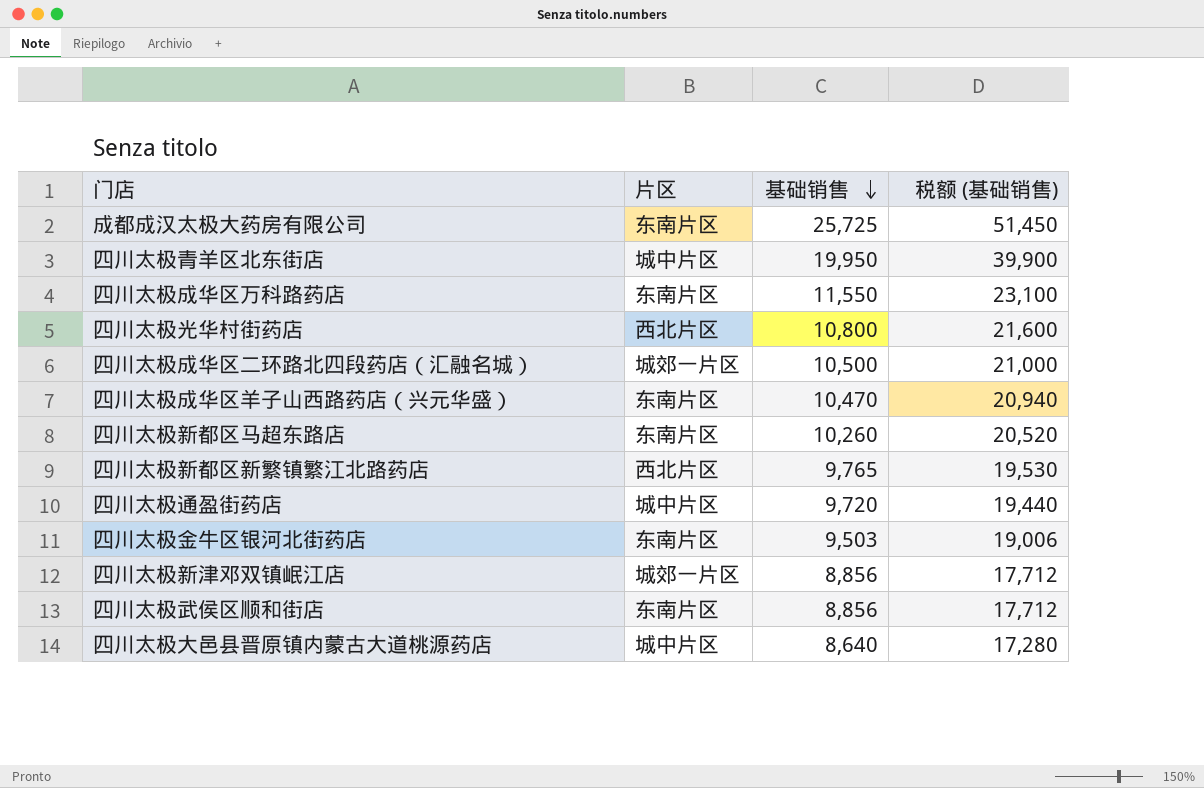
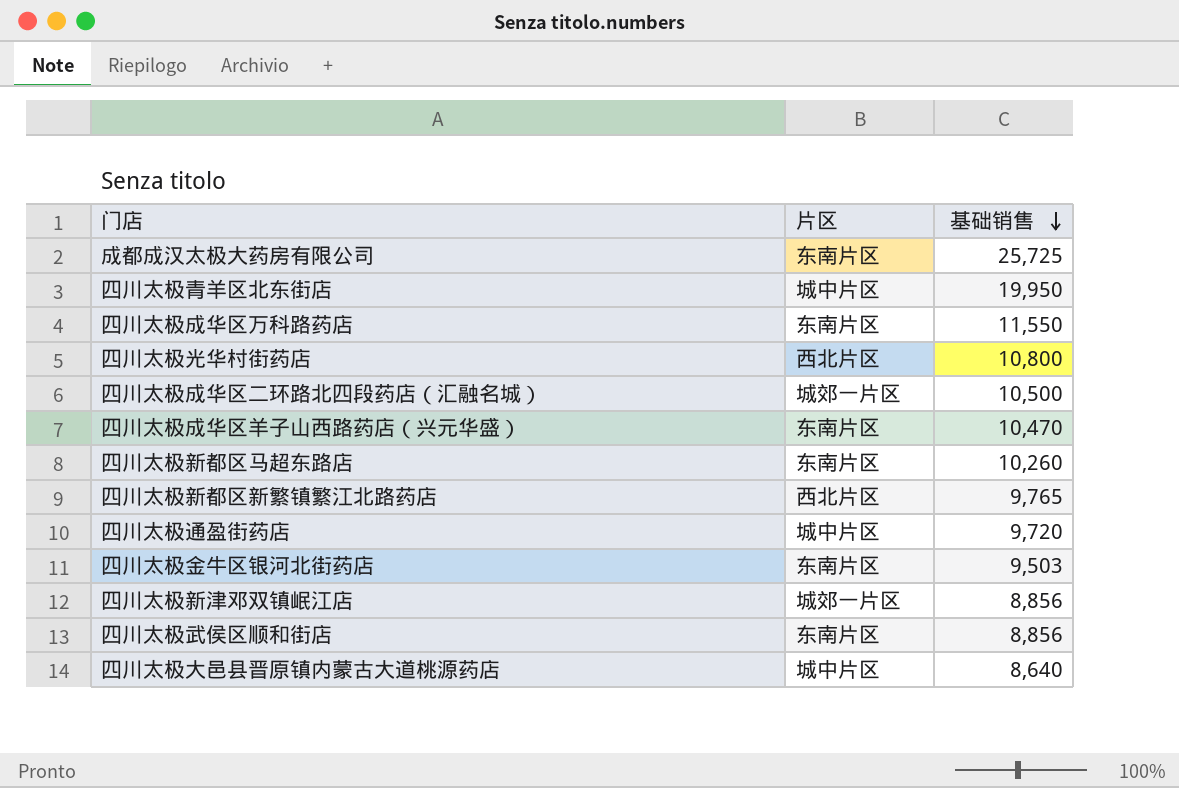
column 税额 (基础销售) | formula: [基础销售] * 2 -> none

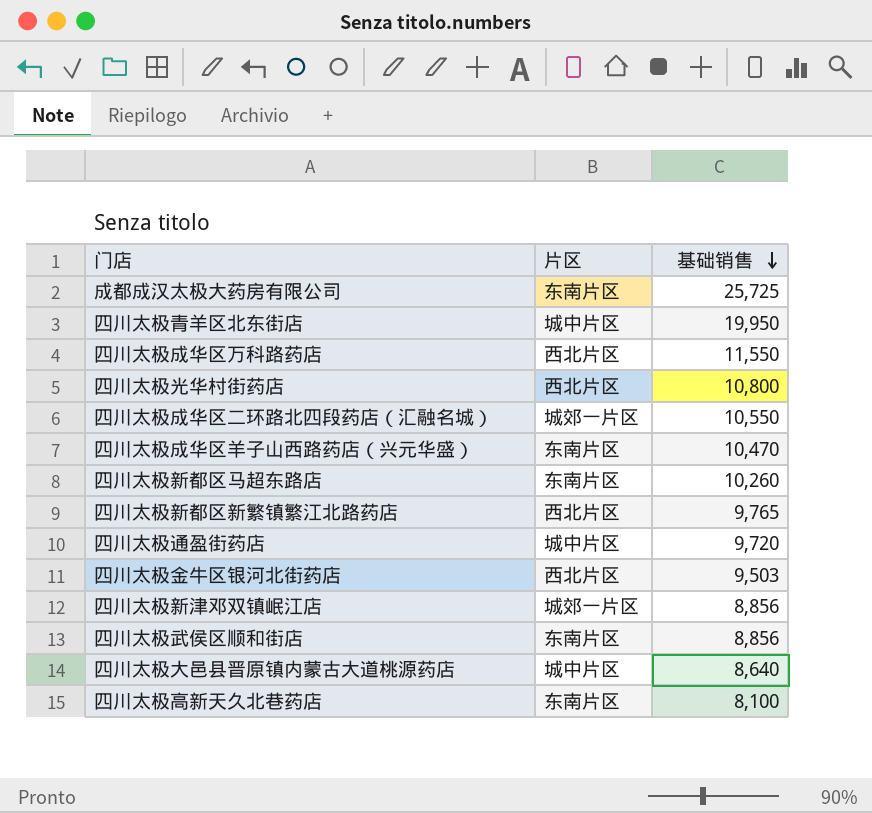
四川太极成华区万科路药店 | 片区: 东南片区 -> 西北片区
四川太极成华区二环路北四段药店（汇融名城） | 基础销售: 10,500 -> 10,550
四川太极金牛区银河北街药店 | 片区: 东南片区 -> 西北片区
row 四川太极高新天久北巷药店: none -> 东南片区 | 8,100

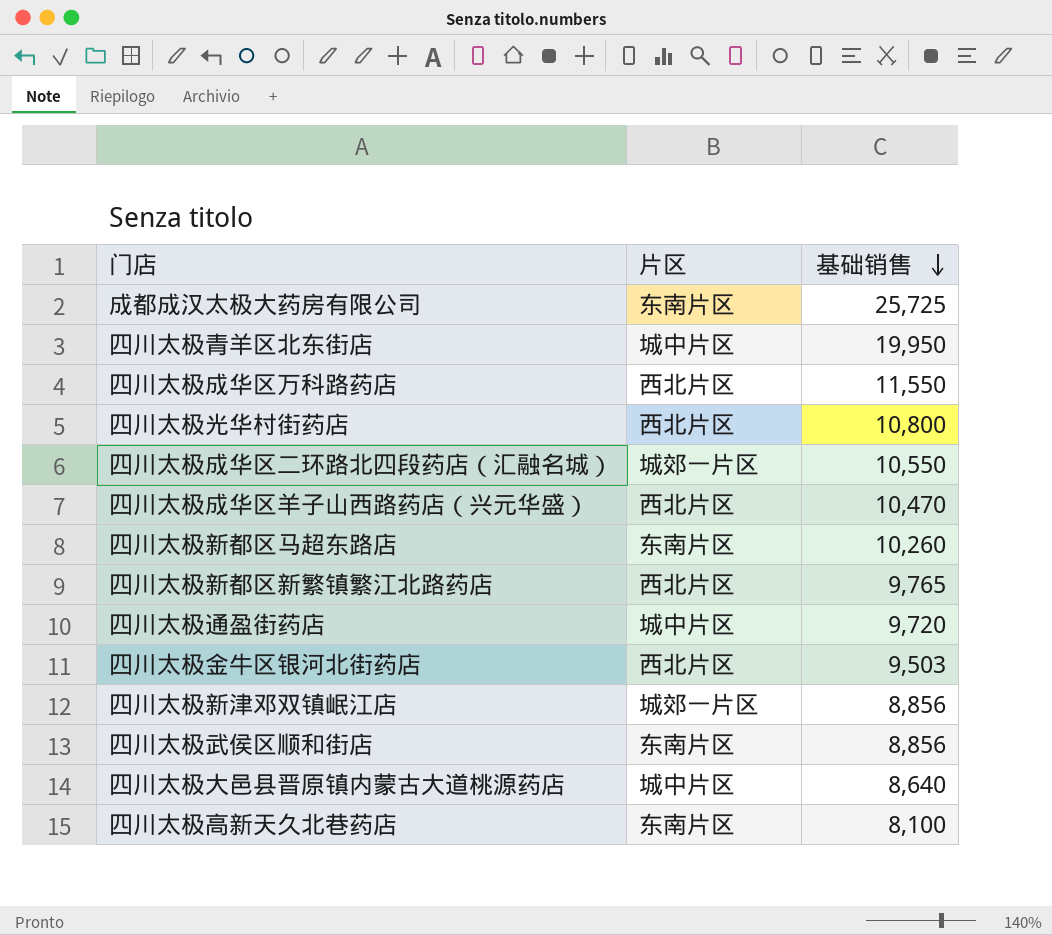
四川太极成华区羊子山西路药店（兴元华盛） | 片区: 东南片区 -> 西北片区

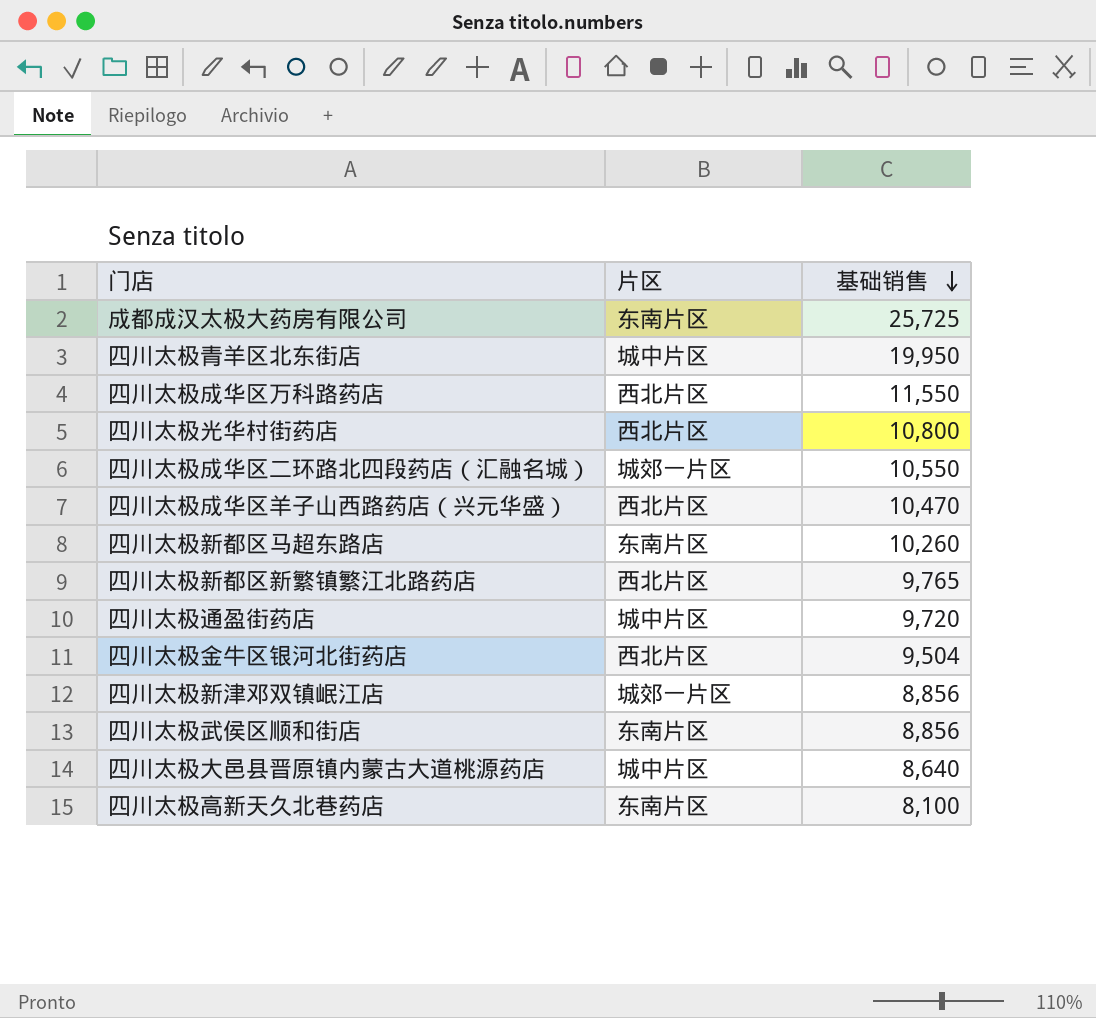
四川太极金牛区银河北街药店 | 基础销售: 9,503 -> 9,504

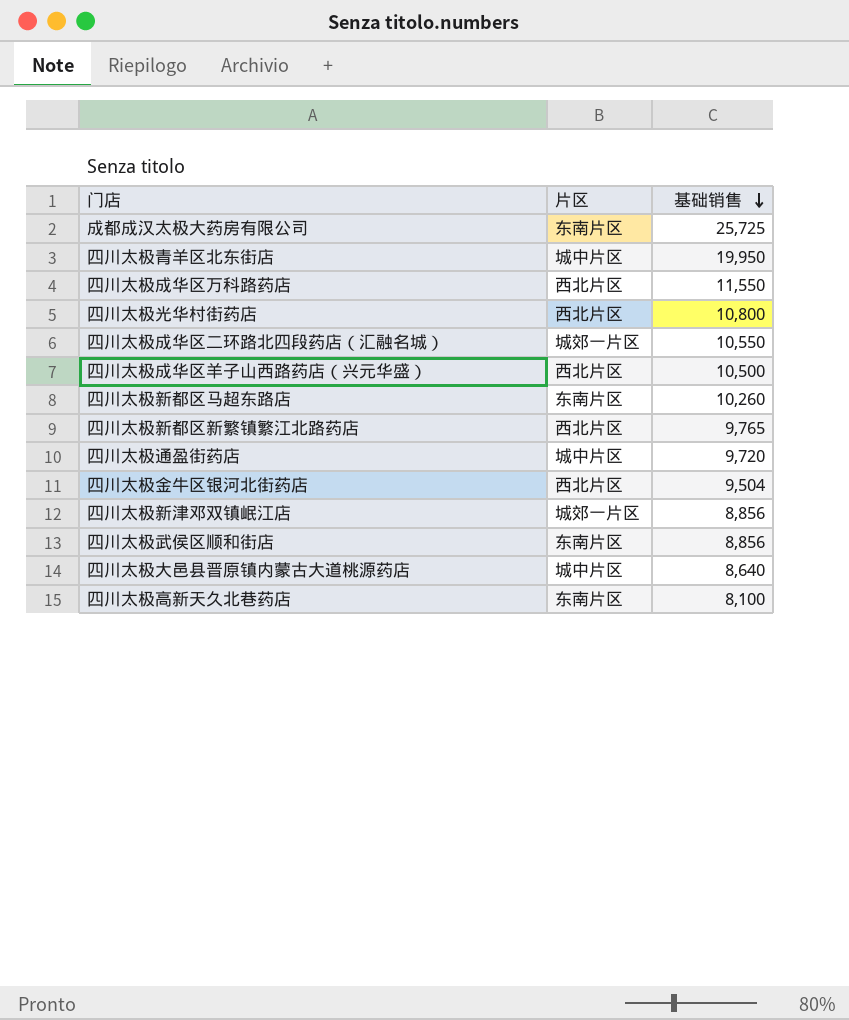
四川太极成华区羊子山西路药店（兴元华盛） | 基础销售: 10,470 -> 10,500

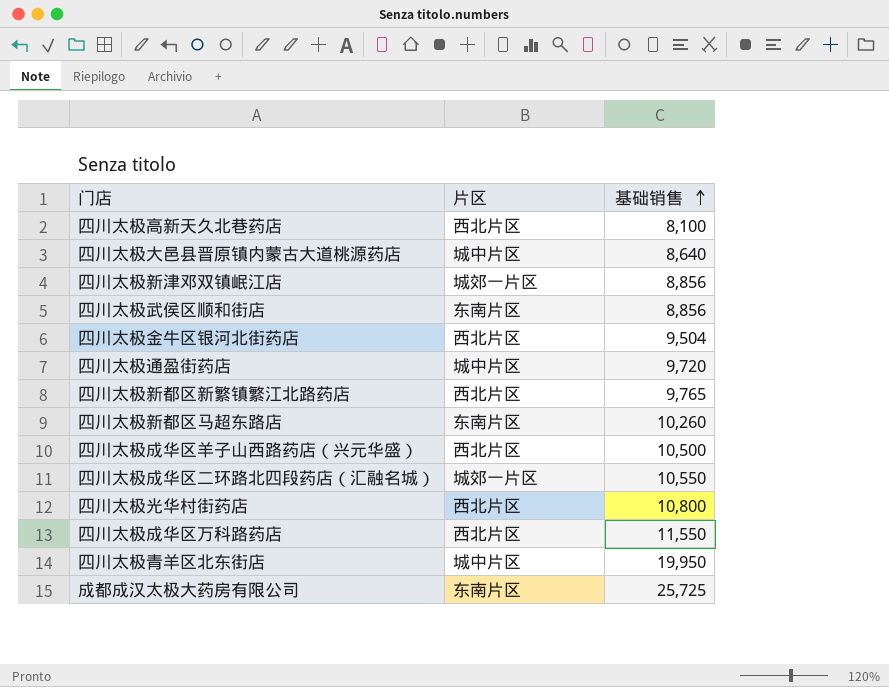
row order: 基础销售 descending -> 基础销售 ascending
四川太极高新天久北巷药店 | 片区: 东南片区 -> 西北片区

